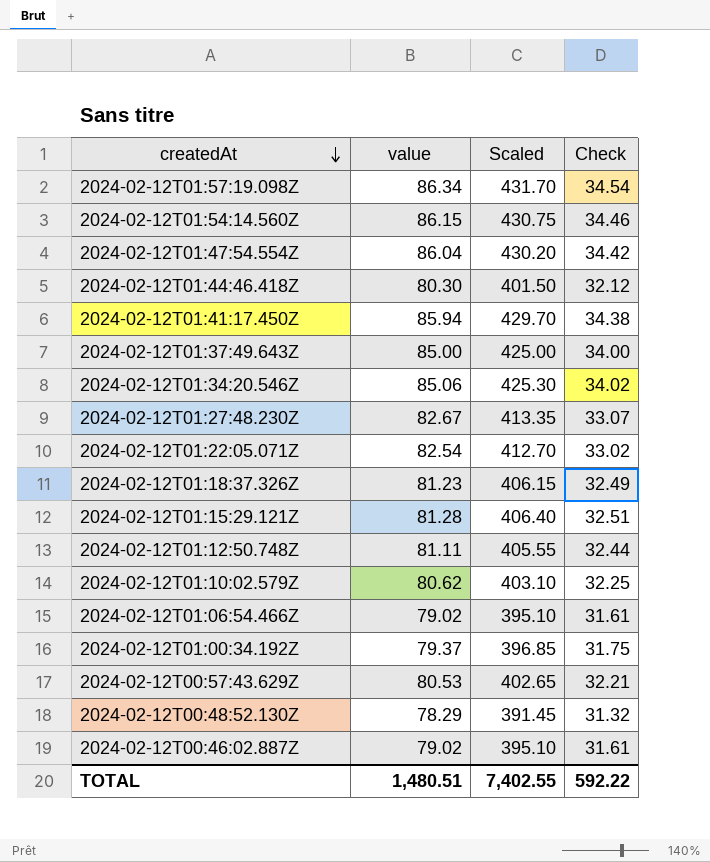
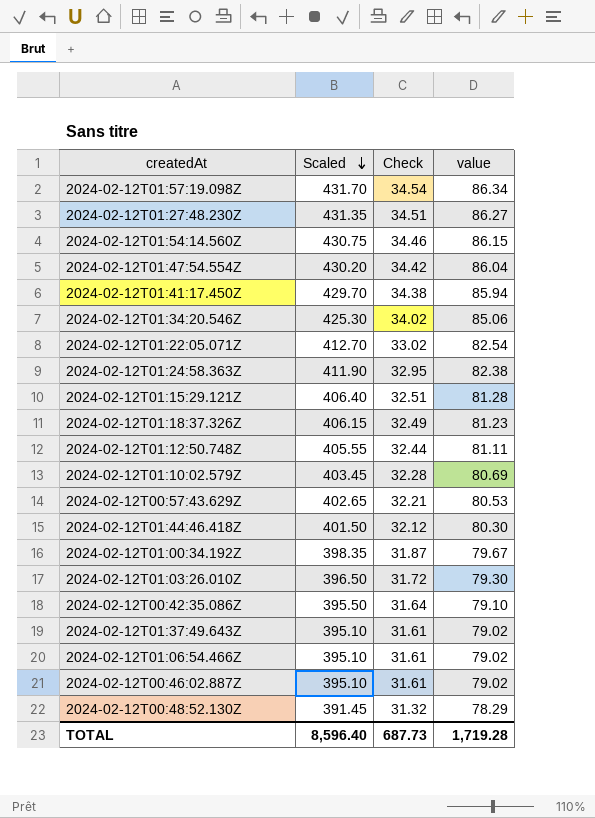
row order: createdAt descending -> Scaled descending
column value | position: 2 -> 4
2024-02-12T01:27:48.230Z | Scaled: 413.35 -> 431.35
2024-02-12T01:27:48.230Z | Check: 33.07 -> 34.51
2024-02-12T01:27:48.230Z | value: 82.67 -> 86.27
row 2024-02-12T01:24:58.363Z: none -> 411.90 | 32.95 | 82.38
2024-02-12T01:10:02.579Z | Scaled: 403.10 -> 403.45
2024-02-12T01:10:02.579Z | Check: 32.25 -> 32.28
2024-02-12T01:10:02.579Z | value: 80.62 -> 80.69
2024-02-12T01:00:34.192Z | Scaled: 396.85 -> 398.35
2024-02-12T01:00:34.192Z | Check: 31.75 -> 31.87
2024-02-12T01:00:34.192Z | value: 79.37 -> 79.67
row 2024-02-12T01:03:26.010Z: none -> 396.50 | 31.72 | 79.30
row 2024-02-12T00:42:35.086Z: none -> 395.50 | 31.64 | 79.10
2024-02-12T01:37:49.643Z | Scaled: 425.00 -> 395.10
2024-02-12T01:37:49.643Z | Check: 34.00 -> 31.61
2024-02-12T01:37:49.643Z | value: 85.00 -> 79.02
TOTAL | Scaled: 7,402.55 -> 8,596.40
TOTAL | Check: 592.22 -> 687.73
TOTAL | value: 1,480.51 -> 1,719.28

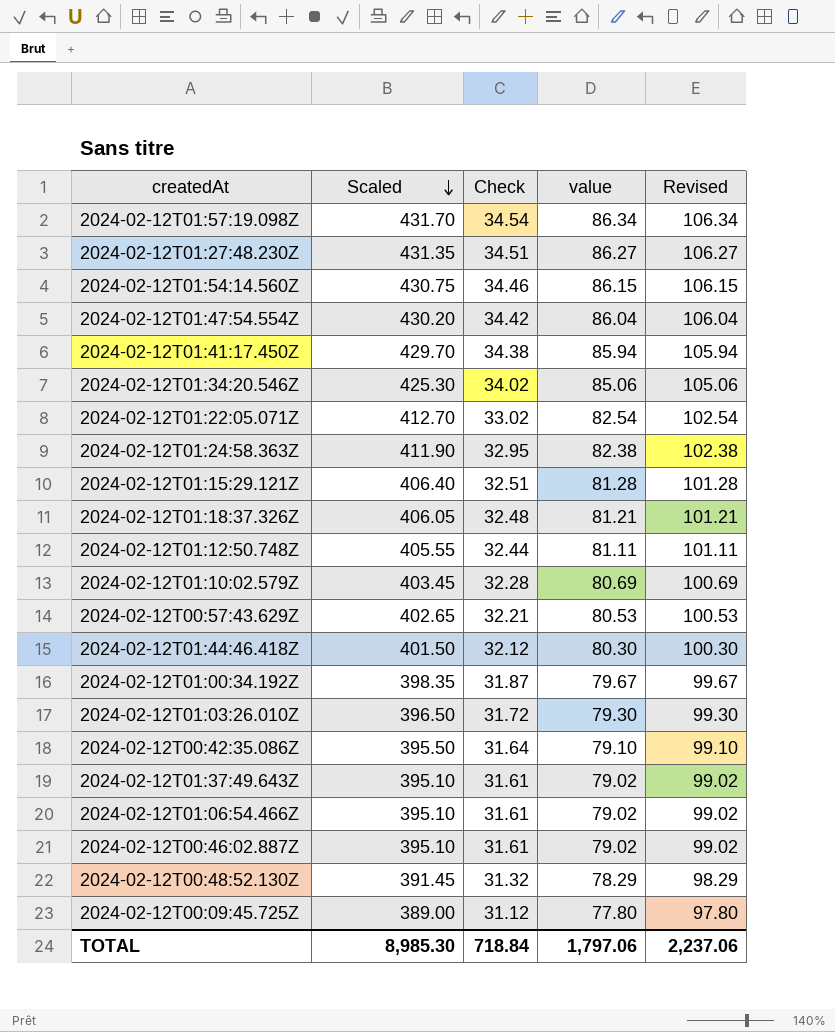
column Revised | formula: none -> [value] + 20
2024-02-12T01:18:37.326Z | Scaled: 406.15 -> 406.05
2024-02-12T01:18:37.326Z | Check: 32.49 -> 32.48
2024-02-12T01:18:37.326Z | value: 81.23 -> 81.21
row 2024-02-12T00:09:45.725Z: none -> 389.00 | 31.12 | 77.80 | 97.80
TOTAL | Scaled: 8,596.40 -> 8,985.30
TOTAL | Check: 687.73 -> 718.84
TOTAL | value: 1,719.28 -> 1,797.06

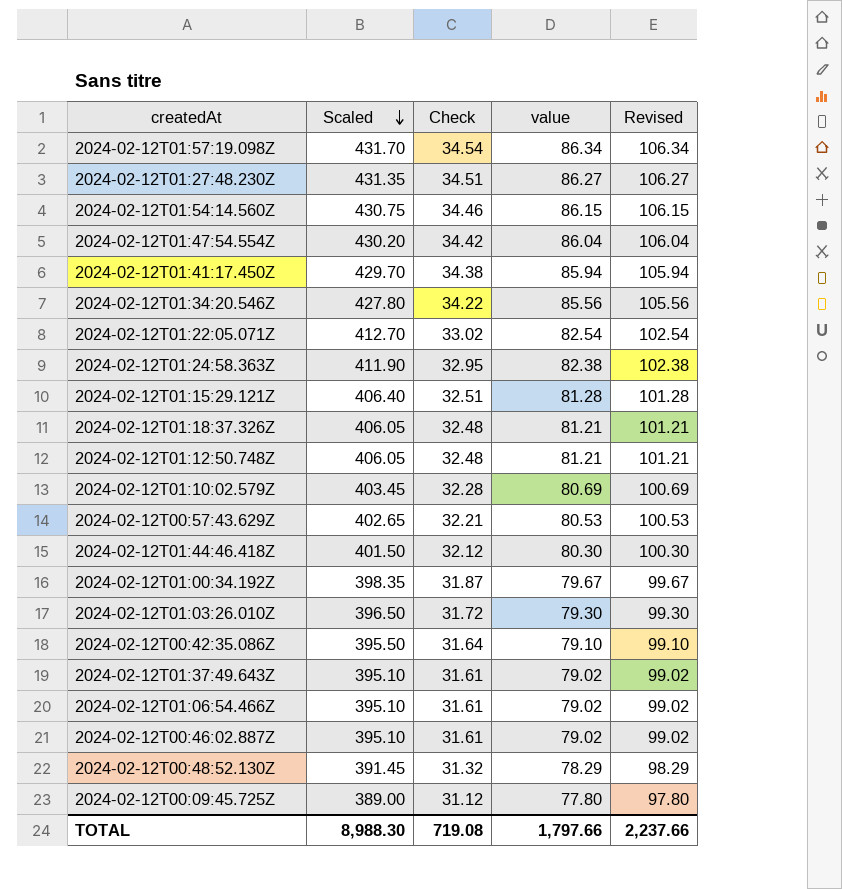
2024-02-12T01:34:20.546Z | Scaled: 425.30 -> 427.80
2024-02-12T01:34:20.546Z | Check: 34.02 -> 34.22
2024-02-12T01:34:20.546Z | value: 85.06 -> 85.56
2024-02-12T01:34:20.546Z | Revised: 105.06 -> 105.56
2024-02-12T01:12:50.748Z | Scaled: 405.55 -> 406.05
2024-02-12T01:12:50.748Z | Check: 32.44 -> 32.48
2024-02-12T01:12:50.748Z | value: 81.11 -> 81.21
2024-02-12T01:12:50.748Z | Revised: 101.11 -> 101.21
TOTAL | Scaled: 8,985.30 -> 8,988.30
TOTAL | Check: 718.84 -> 719.08
TOTAL | value: 1,797.06 -> 1,797.66
TOTAL | Revised: 2,237.06 -> 2,237.66

